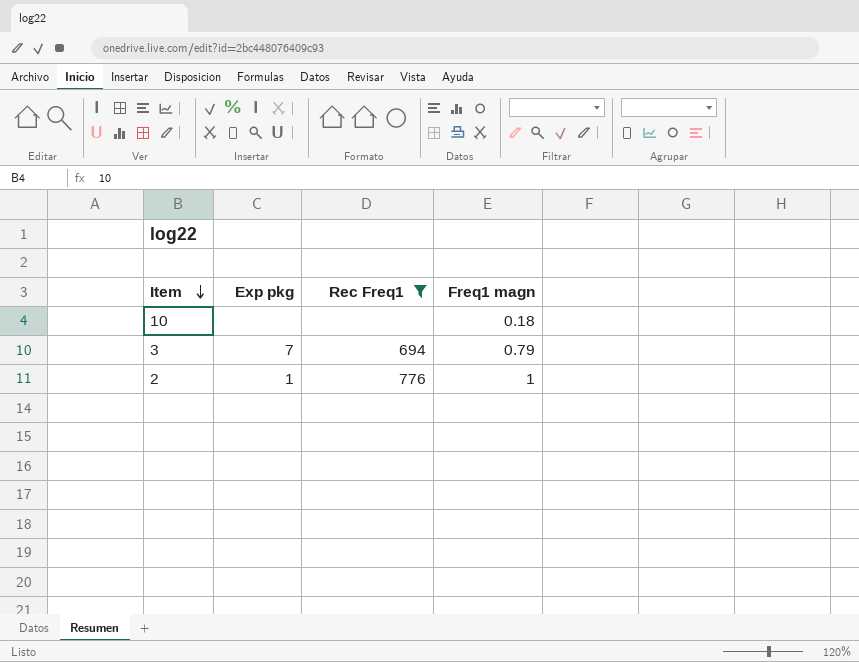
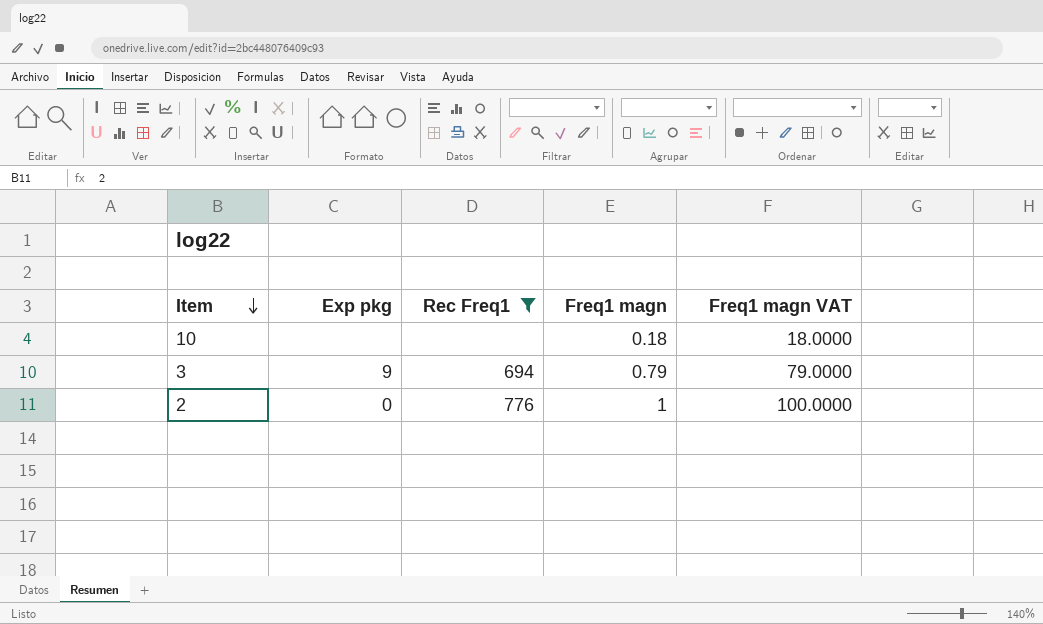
column Freq1 magn VAT | formula: none -> [Freq1 magn] * 100
3 | Exp pkg: 7 -> 9
2 | Exp pkg: 1 -> 0

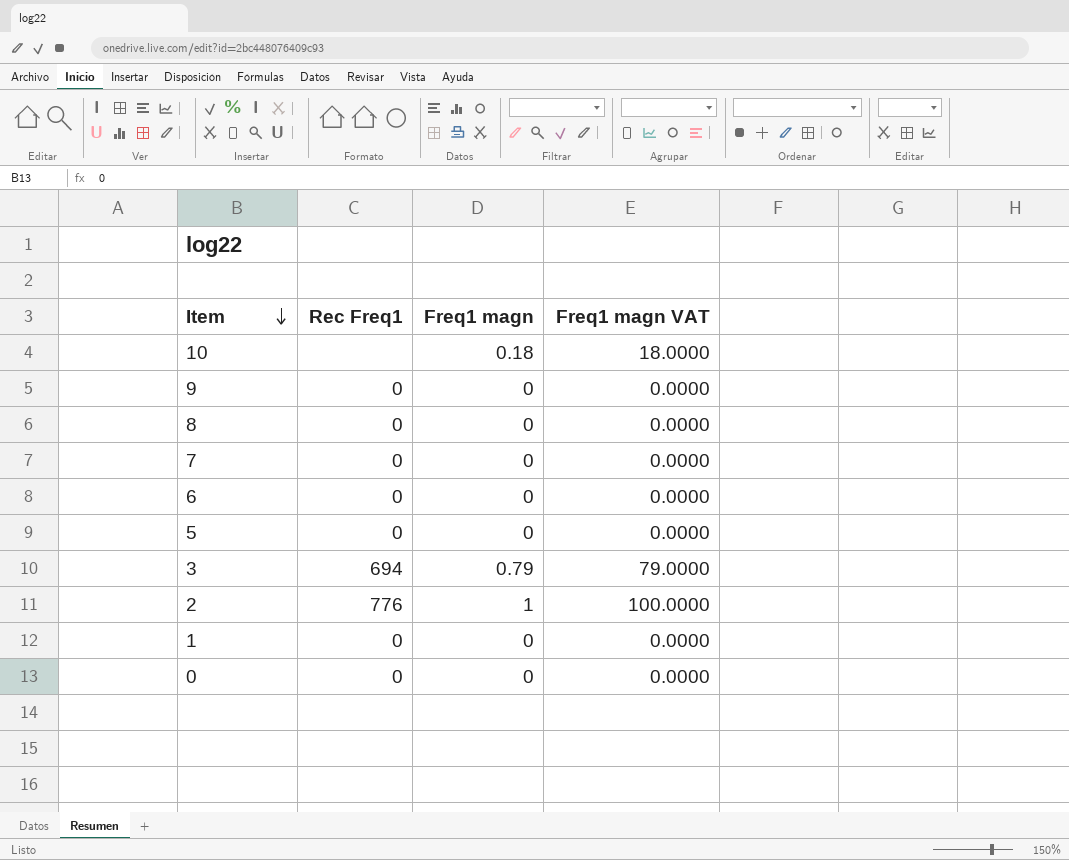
filter: Rec Freq1 != 0 -> none
column Exp pkg | position: 2 -> none

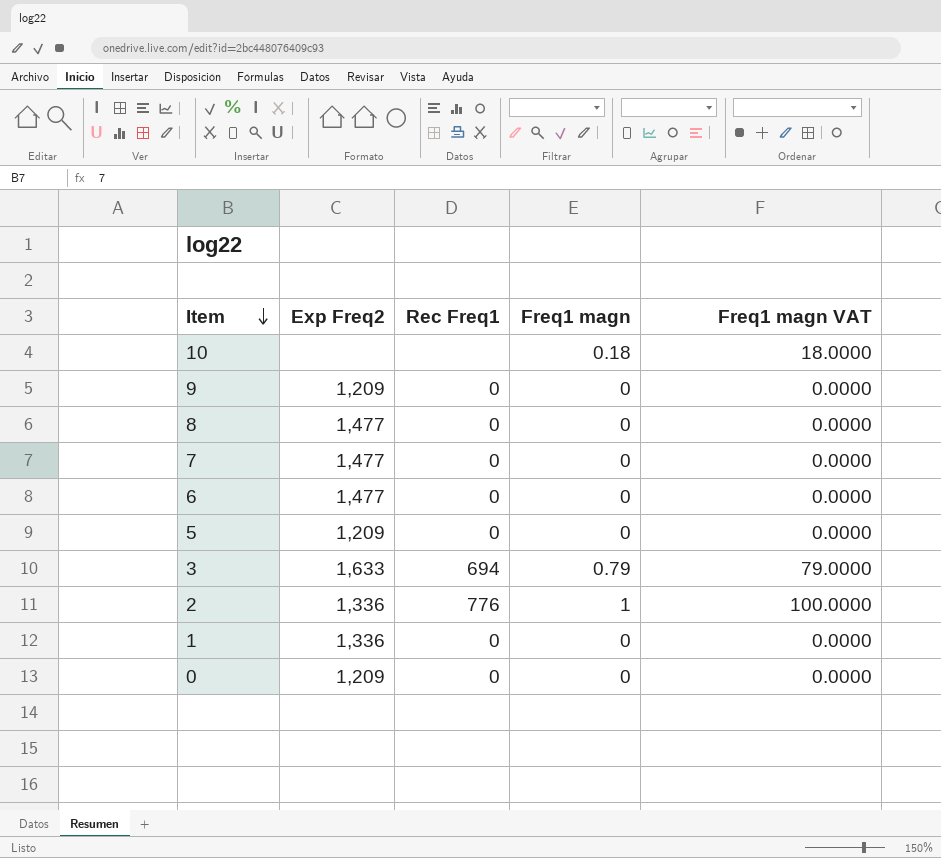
column Exp Freq2 | position: none -> 2

